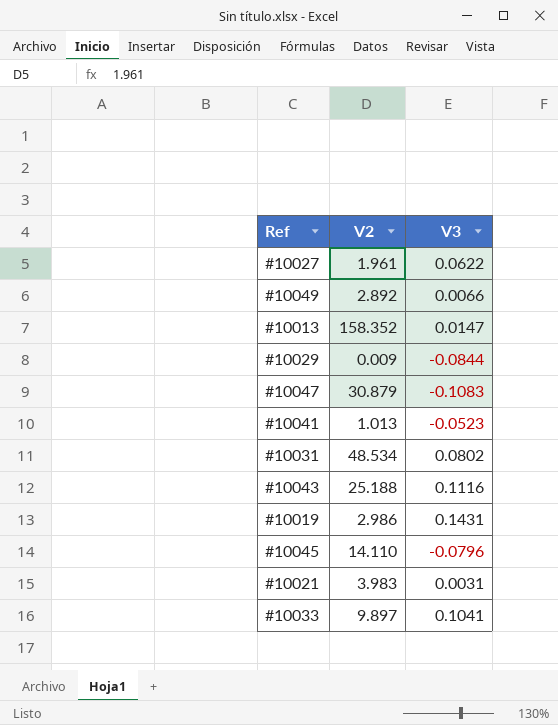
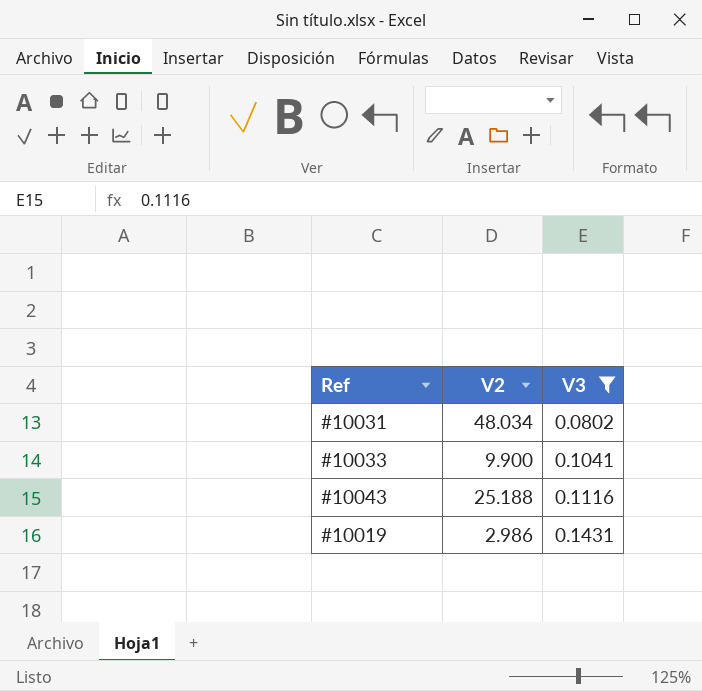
filter: none -> V3 >= 0.0802
row order: none -> V3 ascending
#10031 | V2: 48.534 -> 48.034
#10033 | V2: 9.897 -> 9.900

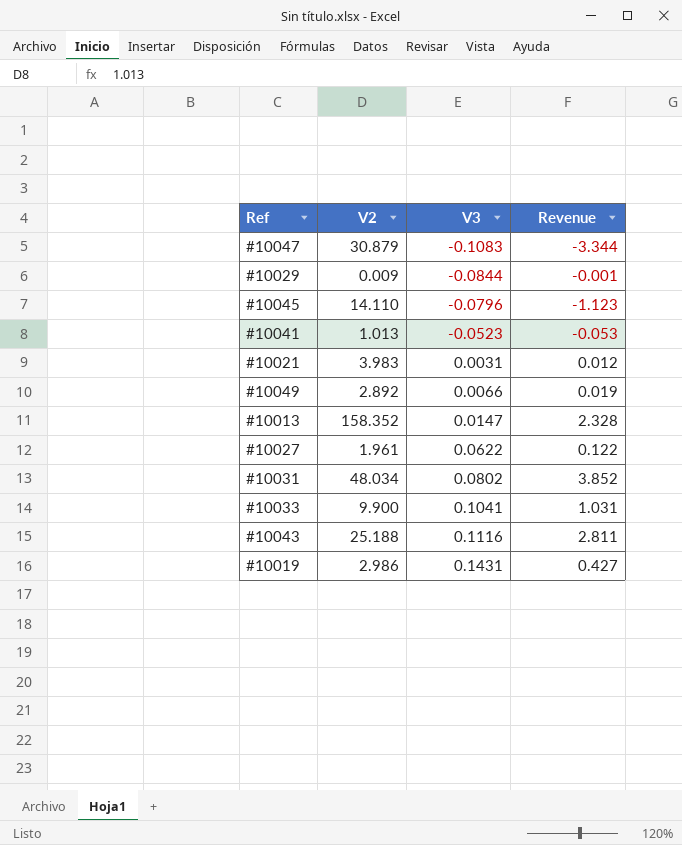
filter: V3 >= 0.0802 -> none
column Revenue | formula: none -> [V2] * [V3]

